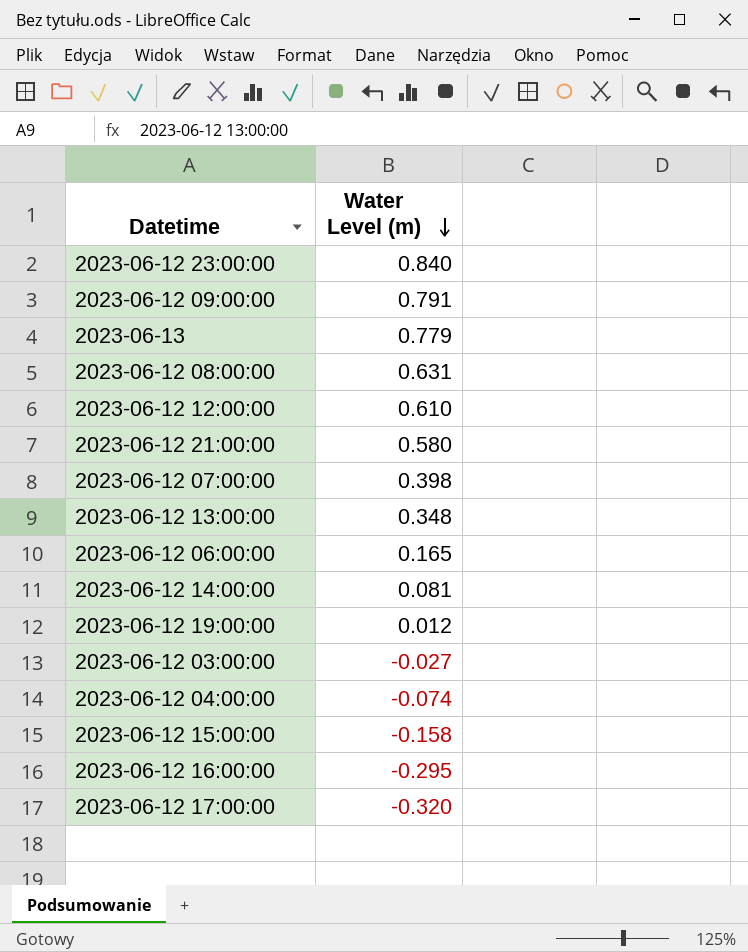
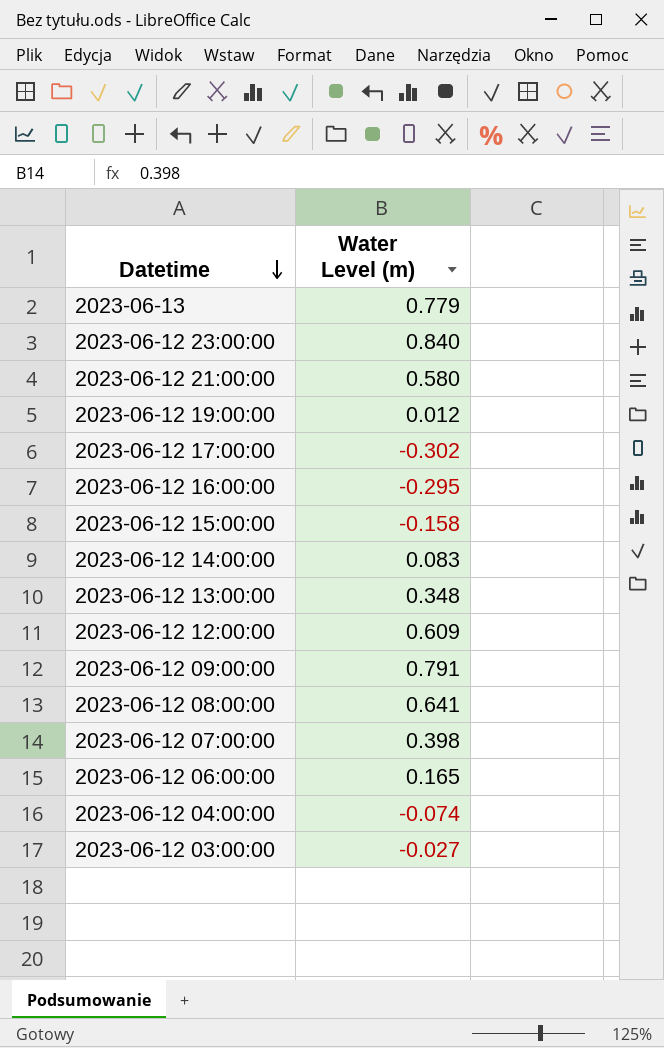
row order: Water Level (m) descending -> Datetime descending
2023-06-12 17:00:00 | Water Level (m): -0.320 -> -0.302
2023-06-12 14:00:00 | Water Level (m): 0.081 -> 0.083
2023-06-12 12:00:00 | Water Level (m): 0.610 -> 0.609
2023-06-12 08:00:00 | Water Level (m): 0.631 -> 0.641

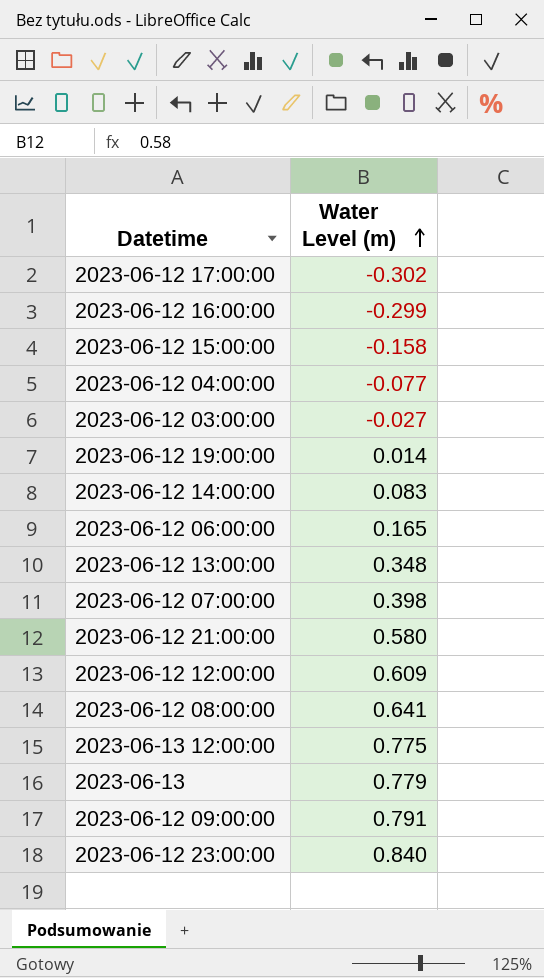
row order: Datetime descending -> Water Level (m) ascending
2023-06-12 16:00:00 | Water Level (m): -0.295 -> -0.299
2023-06-12 04:00:00 | Water Level (m): -0.074 -> -0.077
2023-06-12 19:00:00 | Water Level (m): 0.012 -> 0.014
row 2023-06-13 12:00:00: none -> 0.775

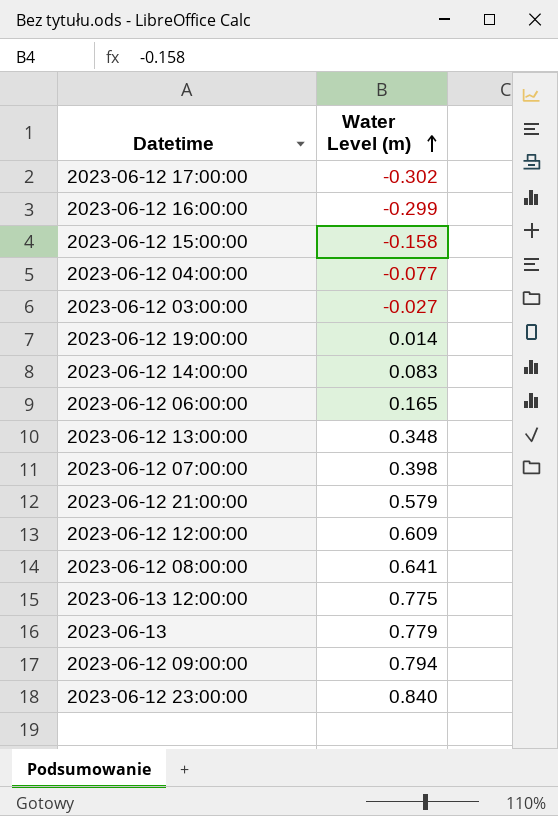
2023-06-12 21:00:00 | Water Level (m): 0.580 -> 0.579
2023-06-12 09:00:00 | Water Level (m): 0.791 -> 0.794

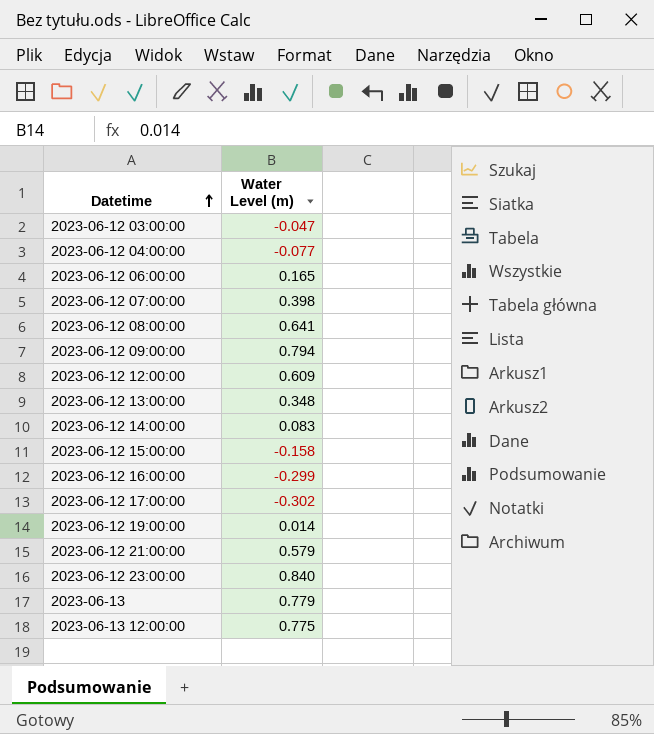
row order: Water Level (m) ascending -> Datetime ascending
2023-06-12 03:00:00 | Water Level (m): -0.027 -> -0.047

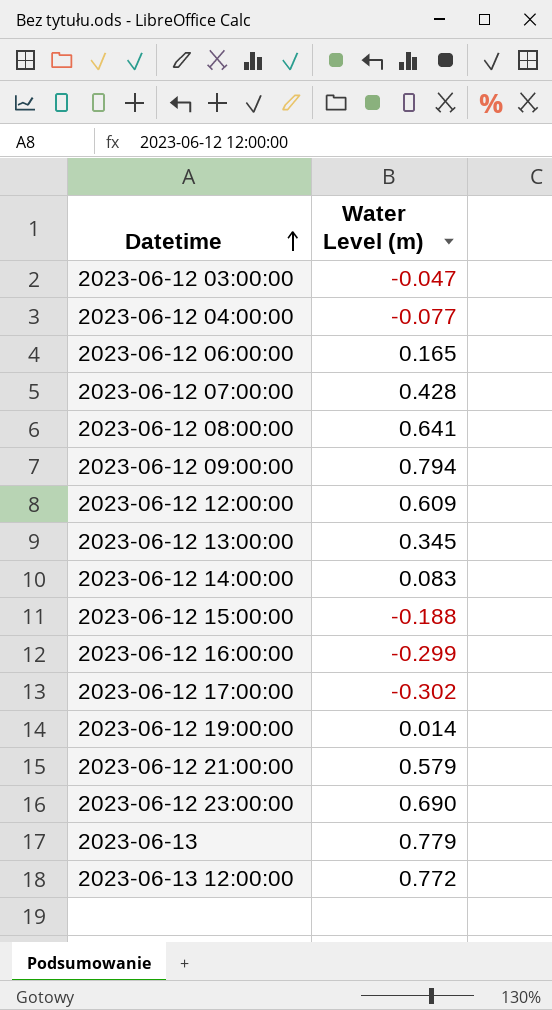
2023-06-12 07:00:00 | Water Level (m): 0.398 -> 0.428
2023-06-12 13:00:00 | Water Level (m): 0.348 -> 0.345
2023-06-12 15:00:00 | Water Level (m): -0.158 -> -0.188
2023-06-12 23:00:00 | Water Level (m): 0.840 -> 0.690
2023-06-13 12:00:00 | Water Level (m): 0.775 -> 0.772

